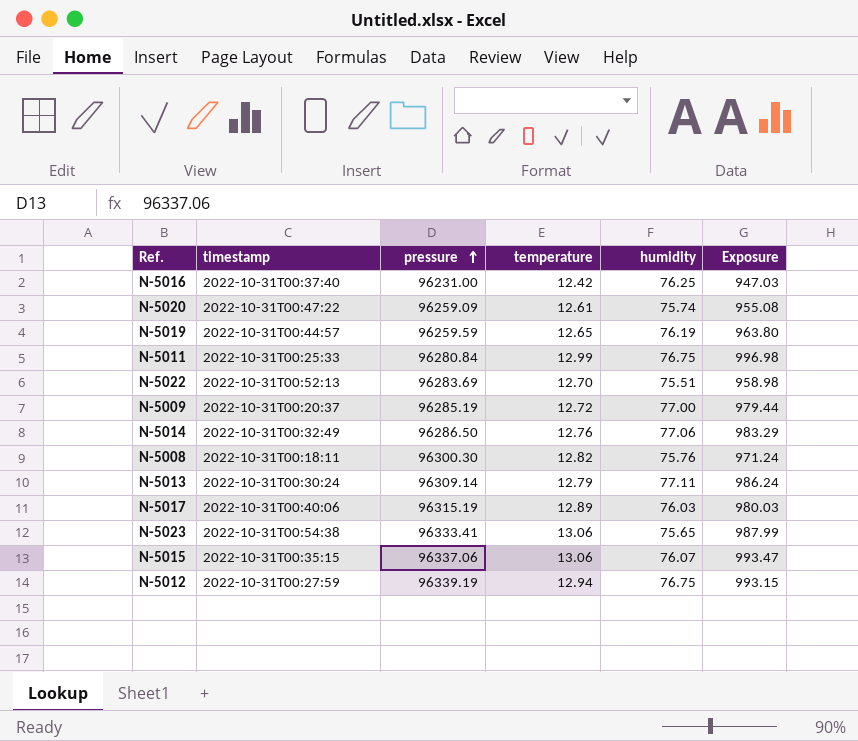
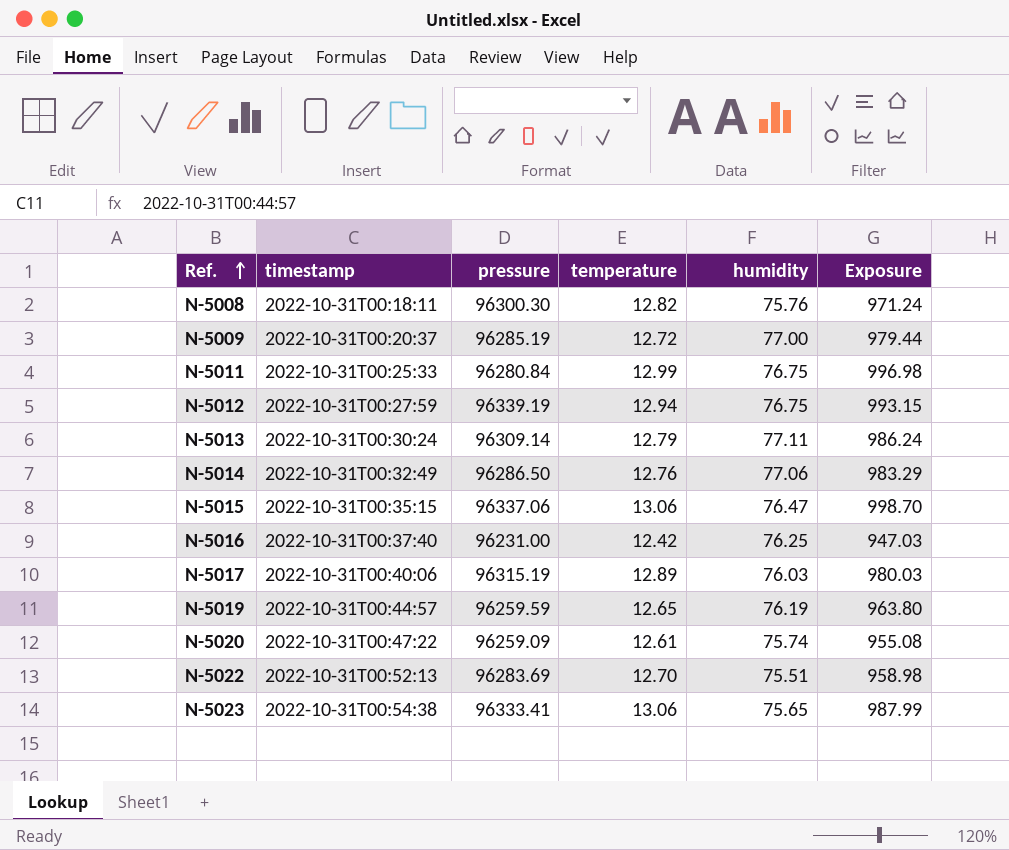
row order: pressure ascending -> Ref. ascending
N-5015 | humidity: 76.07 -> 76.47
N-5015 | Exposure: 993.47 -> 998.70

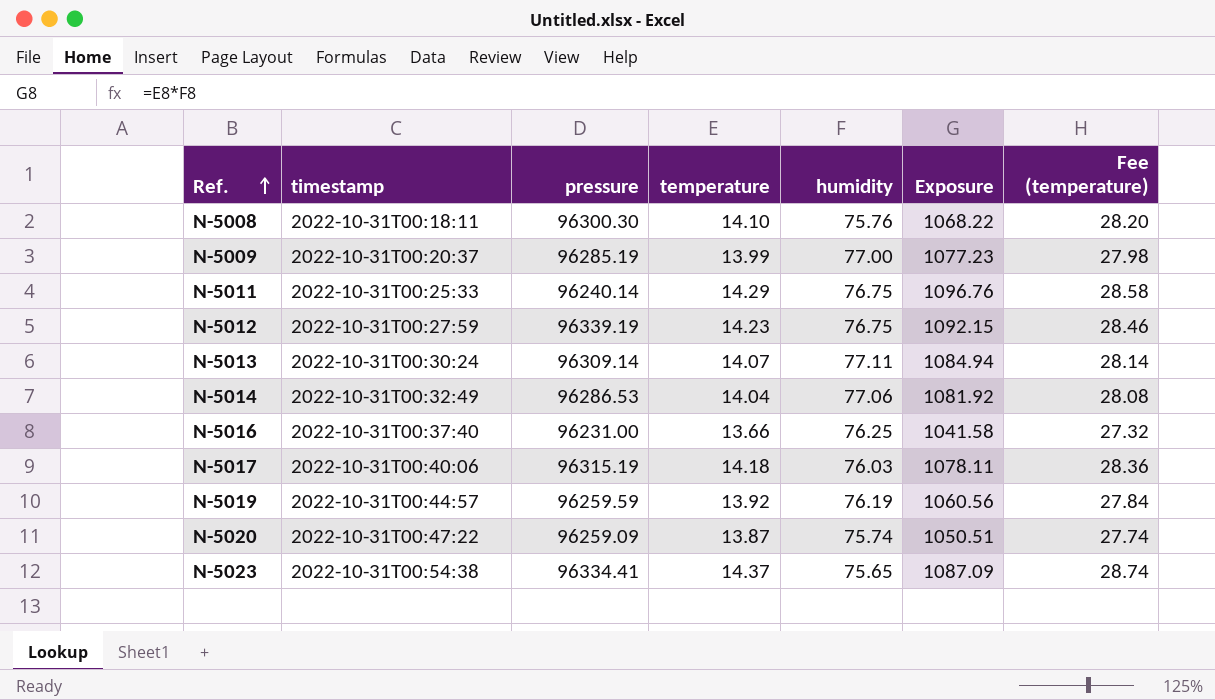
column Fee (temperature) | formula: none -> [temperature] * 2
row N-5015: 2022-10-31T00:35:15 | 96337.06 | 13.06 | 76.47 | 998.70 -> none
row N-5022: 2022-10-31T00:52:13 | 96283.69 | 12.70 | 75.51 | 958.98 -> none
N-5008 | temperature: 12.82 -> 14.10
N-5008 | Exposure: 971.24 -> 1068.22
N-5009 | temperature: 12.72 -> 13.99
N-5009 | Exposure: 979.44 -> 1077.23
N-5011 | pressure: 96280.84 -> 96240.14
N-5011 | temperature: 12.99 -> 14.29
N-5011 | Exposure: 996.98 -> 1096.76
N-5012 | temperature: 12.94 -> 14.23
N-5012 | Exposure: 993.15 -> 1092.15
N-5013 | temperature: 12.79 -> 14.07
N-5013 | Exposure: 986.24 -> 1084.94
N-5014 | pressure: 96286.50 -> 96286.53
N-5014 | temperature: 12.76 -> 14.04
N-5014 | Exposure: 983.29 -> 1081.92
N-5016 | temperature: 12.42 -> 13.66
N-5016 | Exposure: 947.03 -> 1041.58
N-5017 | temperature: 12.89 -> 14.18
N-5017 | Exposure: 980.03 -> 1078.11
N-5019 | temperature: 12.65 -> 13.92
N-5019 | Exposure: 963.80 -> 1060.56
N-5020 | temperature: 12.61 -> 13.87
N-5020 | Exposure: 955.08 -> 1050.51
N-5023 | pressure: 96333.41 -> 96334.41
N-5023 | temperature: 13.06 -> 14.37
N-5023 | Exposure: 987.99 -> 1087.09

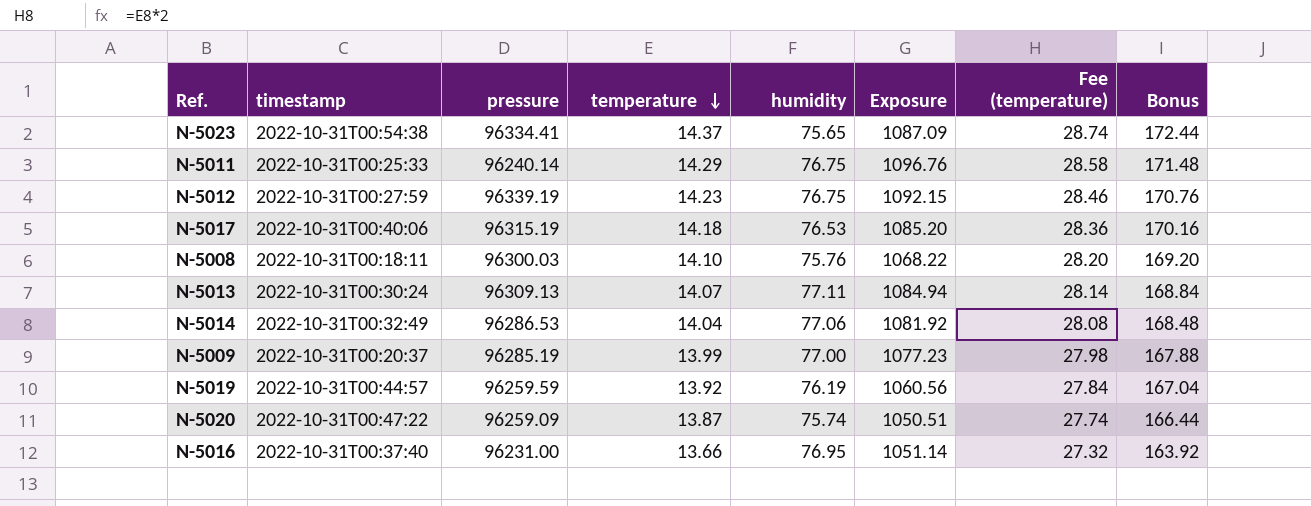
row order: Ref. ascending -> temperature descending
column Bonus | formula: none -> [temperature] * 12
N-5017 | humidity: 76.03 -> 76.53
N-5017 | Exposure: 1078.11 -> 1085.20
N-5008 | pressure: 96300.30 -> 96300.03
N-5013 | pressure: 96309.14 -> 96309.13
N-5016 | humidity: 76.25 -> 76.95
N-5016 | Exposure: 1041.58 -> 1051.14

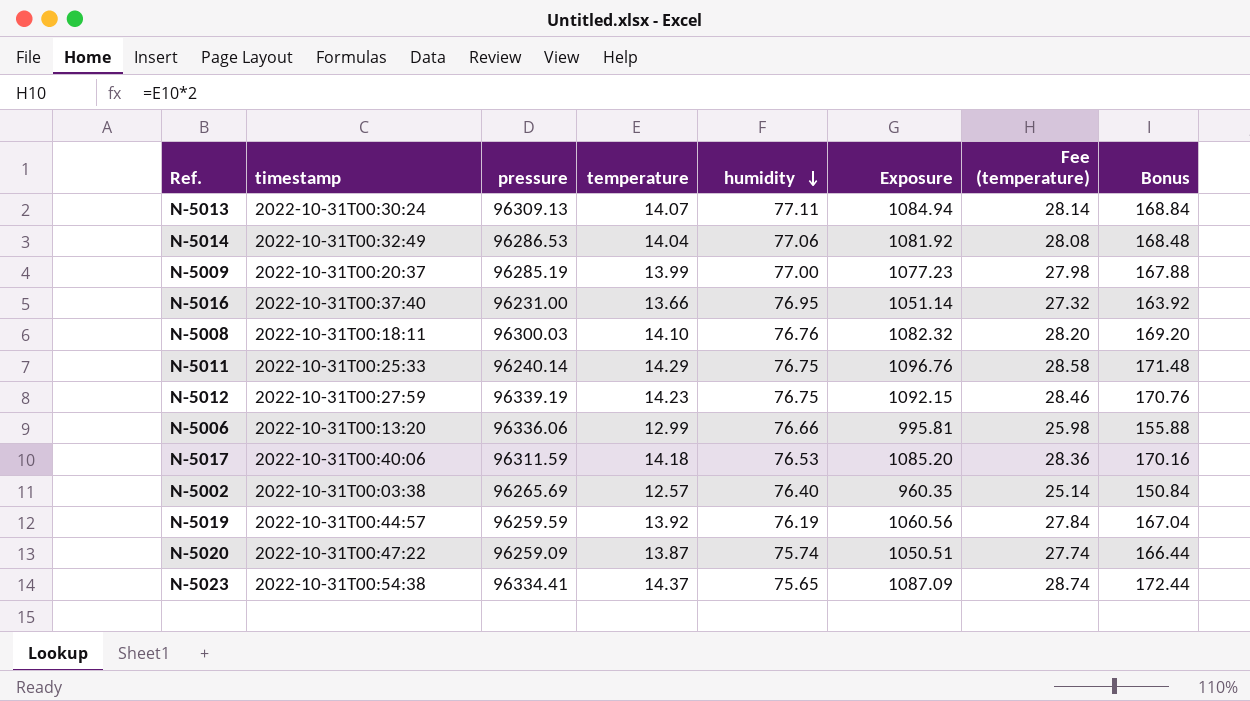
row order: temperature descending -> humidity descending
N-5008 | humidity: 75.76 -> 76.76
N-5008 | Exposure: 1068.22 -> 1082.32
row N-5006: none -> 2022-10-31T00:13:20 | 96336.06 | 12.99 | 76.66 | 995.81 | 25.98 | 155.88
N-5017 | pressure: 96315.19 -> 96311.59
row N-5002: none -> 2022-10-31T00:03:38 | 96265.69 | 12.57 | 76.40 | 960.35 | 25.14 | 150.84

